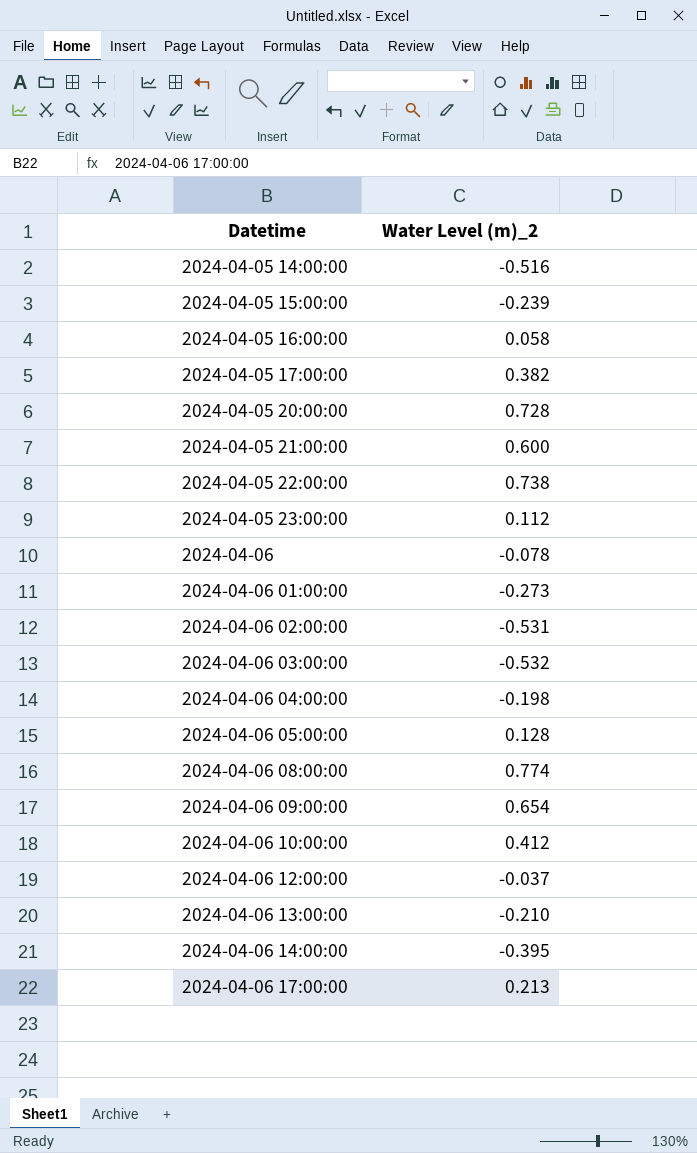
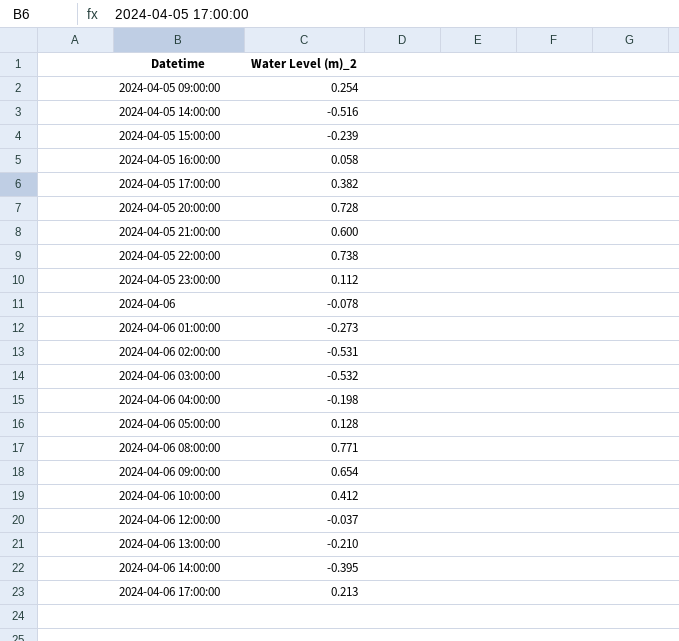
row 2024-04-05 09:00:00: none -> 0.254
2024-04-06 08:00:00 | Water Level (m)_2: 0.774 -> 0.771

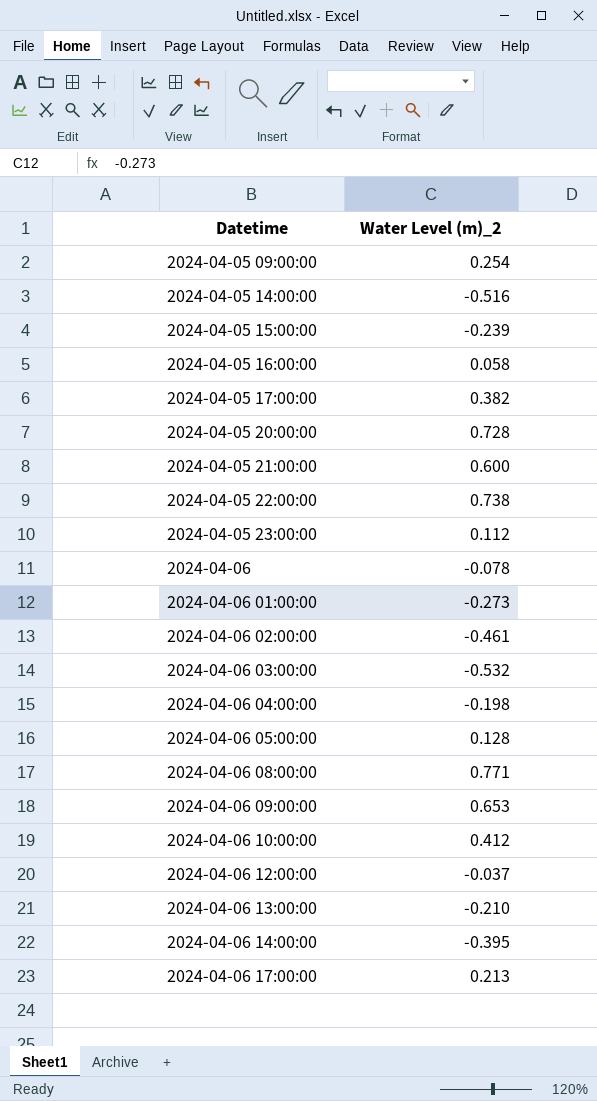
2024-04-06 02:00:00 | Water Level (m)_2: -0.531 -> -0.461
2024-04-06 09:00:00 | Water Level (m)_2: 0.654 -> 0.653

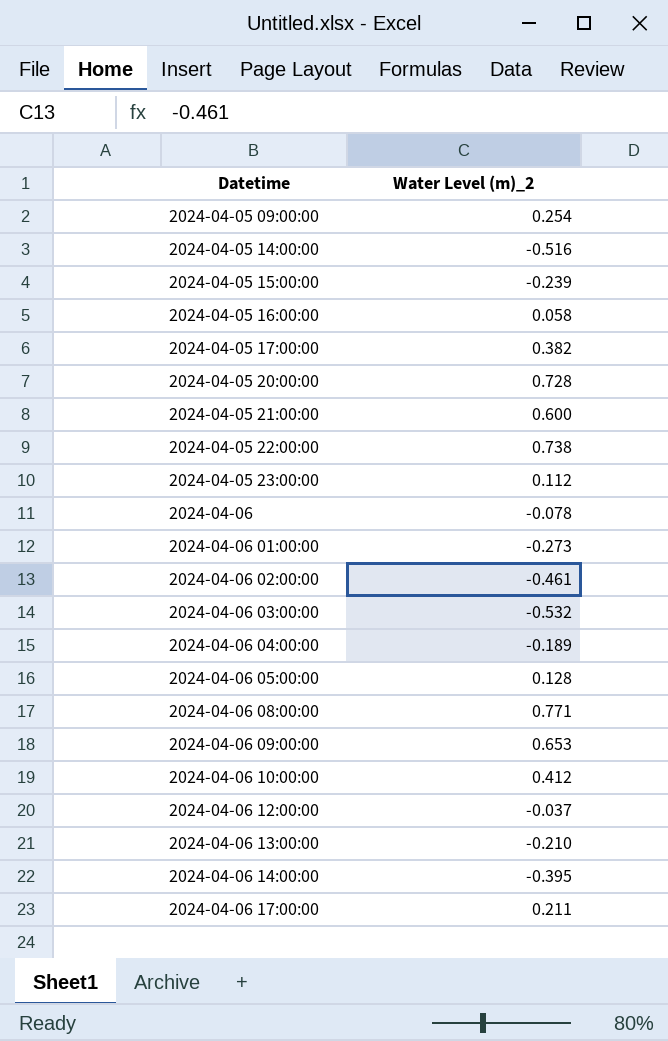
2024-04-06 04:00:00 | Water Level (m)_2: -0.198 -> -0.189
2024-04-06 17:00:00 | Water Level (m)_2: 0.213 -> 0.211

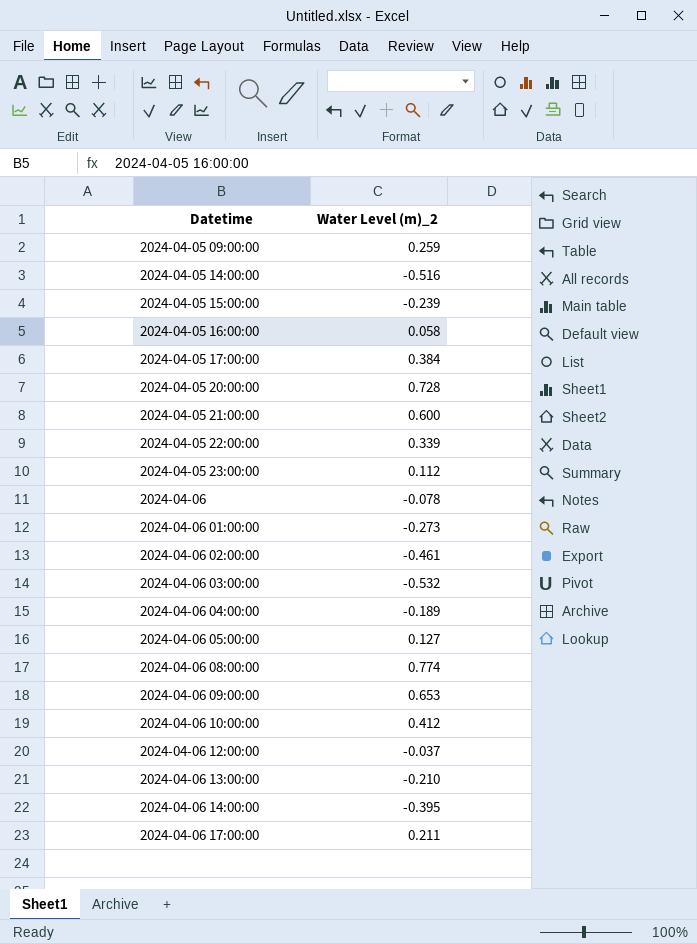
2024-04-05 09:00:00 | Water Level (m)_2: 0.254 -> 0.259
2024-04-05 17:00:00 | Water Level (m)_2: 0.382 -> 0.384
2024-04-05 22:00:00 | Water Level (m)_2: 0.738 -> 0.339
2024-04-06 05:00:00 | Water Level (m)_2: 0.128 -> 0.127
2024-04-06 08:00:00 | Water Level (m)_2: 0.771 -> 0.774

